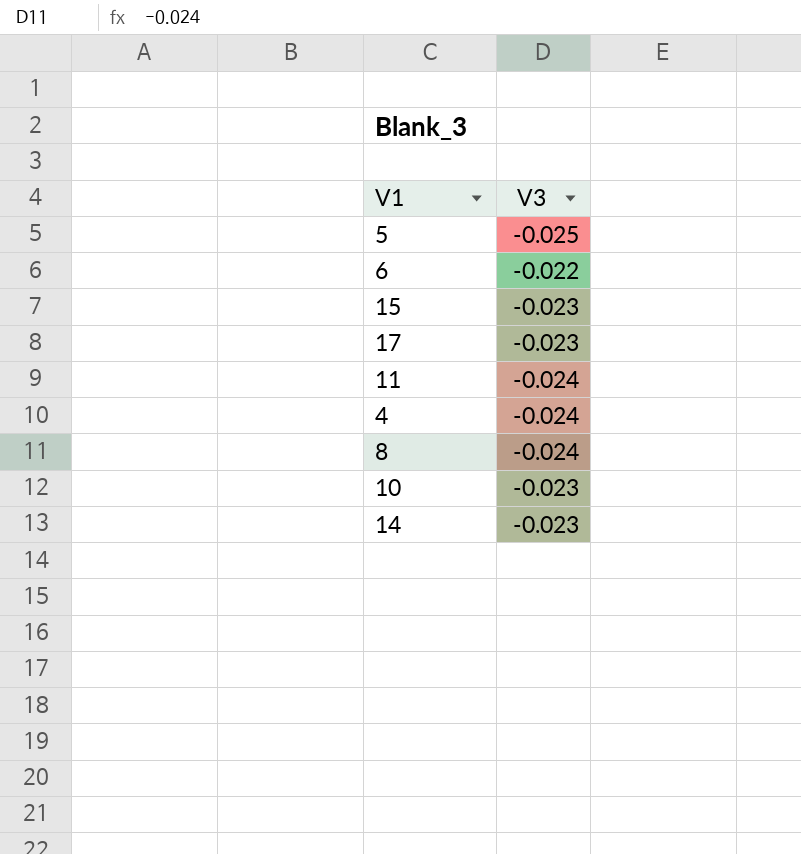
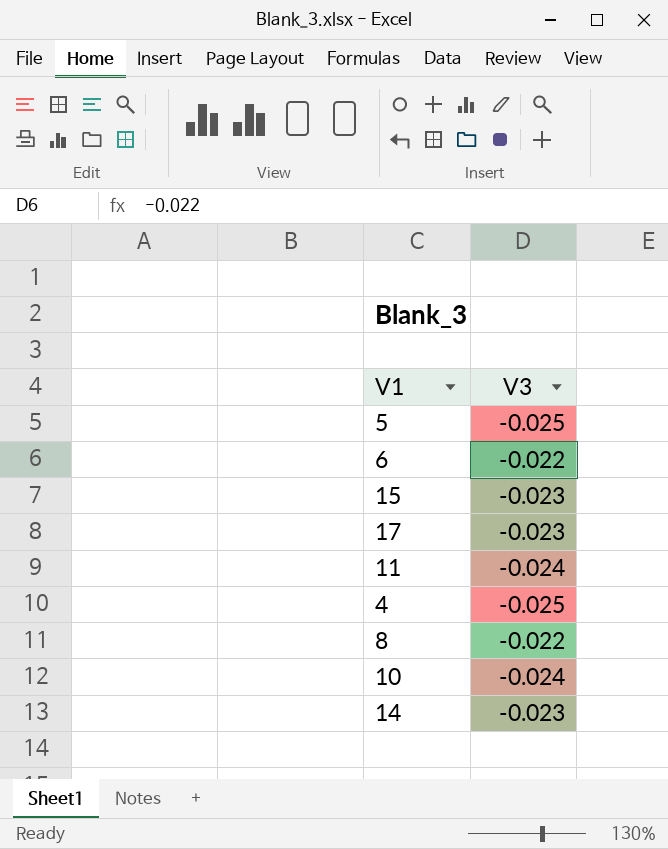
4 | V3: -0.024 -> -0.025
8 | V3: -0.024 -> -0.022
10 | V3: -0.023 -> -0.024

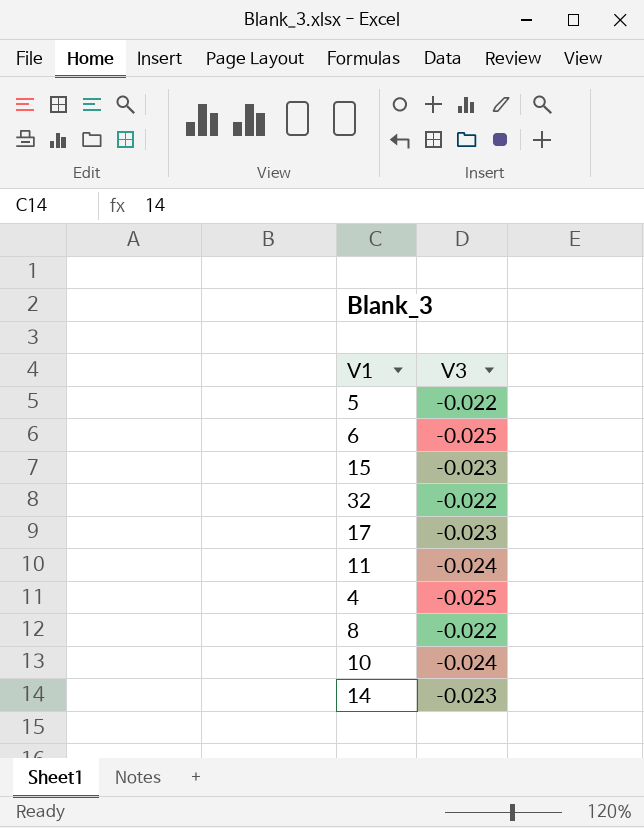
5 | V3: -0.025 -> -0.022
6 | V3: -0.022 -> -0.025
row 32: none -> -0.022

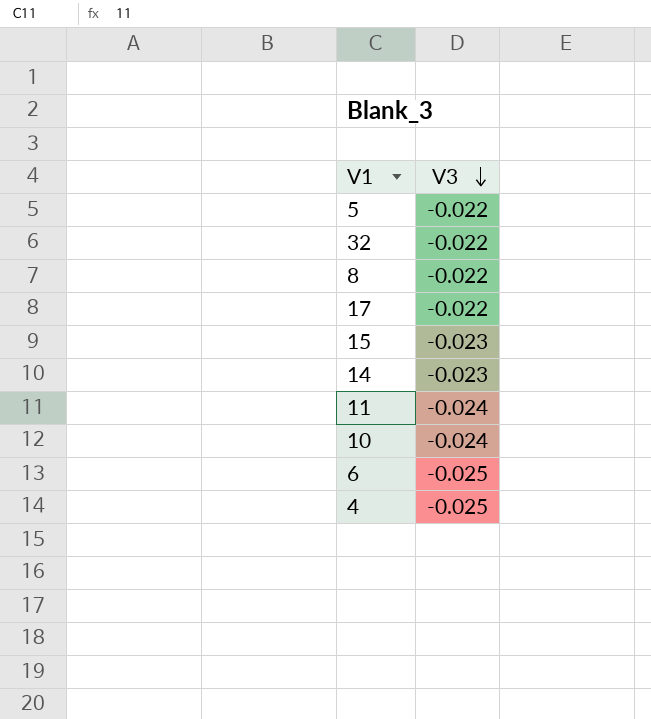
row order: none -> V3 descending
17 | V3: -0.023 -> -0.022

